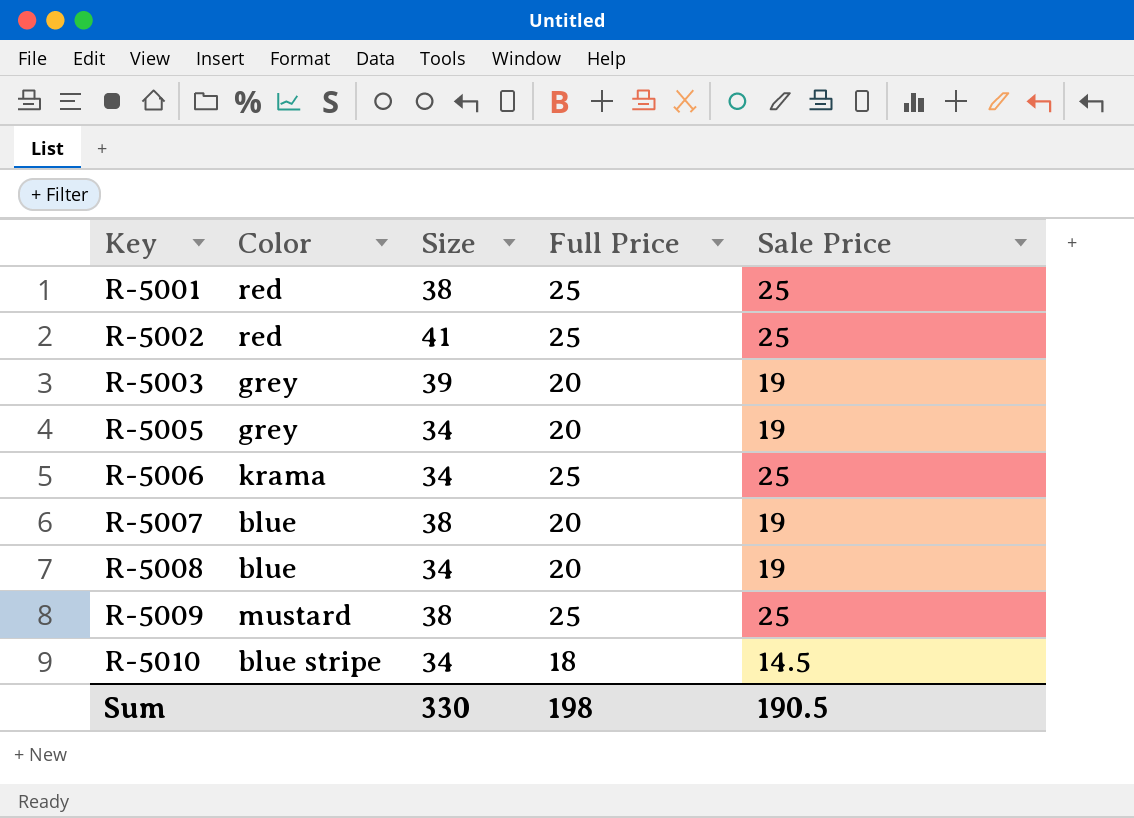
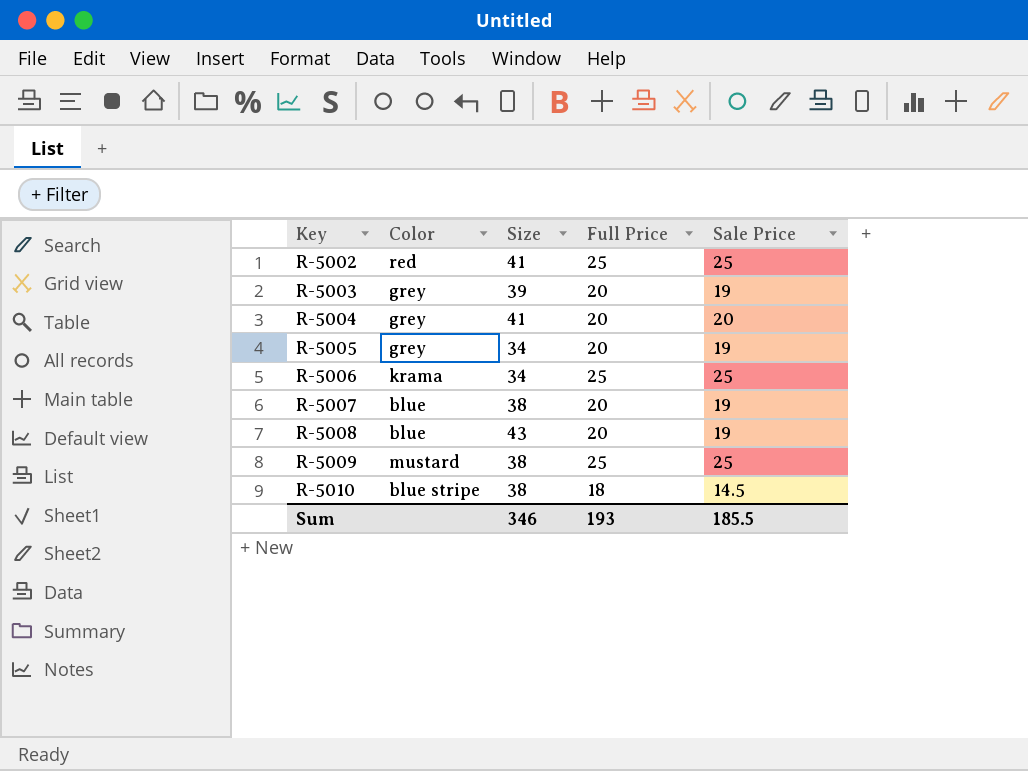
row R-5001: red | 38 | 25 | 25 -> none
row R-5004: none -> grey | 41 | 20 | 20
R-5008 | Size: 34 -> 43
R-5010 | Size: 34 -> 38
Sum | Size: 330 -> 346
Sum | Full Price: 198 -> 193
Sum | Sale Price: 190.5 -> 185.5

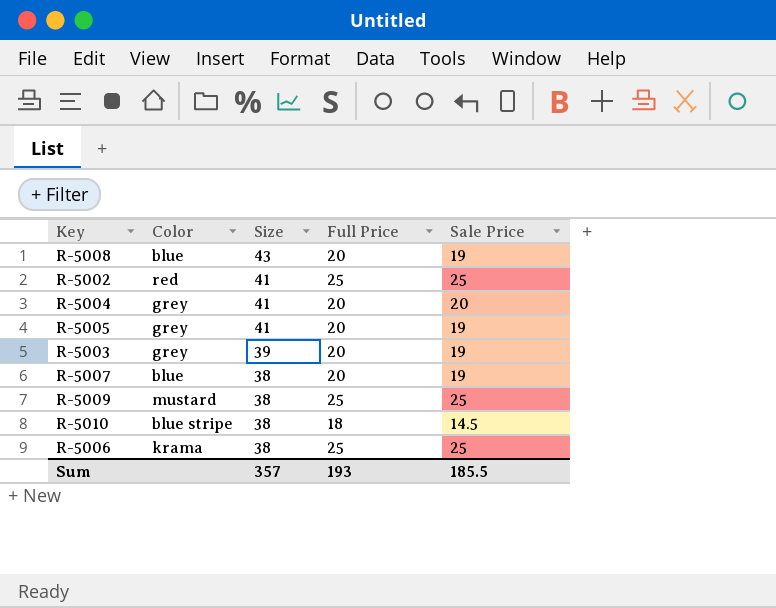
row order: Key ascending -> Size descending
R-5005 | Size: 34 -> 41
R-5006 | Size: 34 -> 38
Sum | Size: 346 -> 357

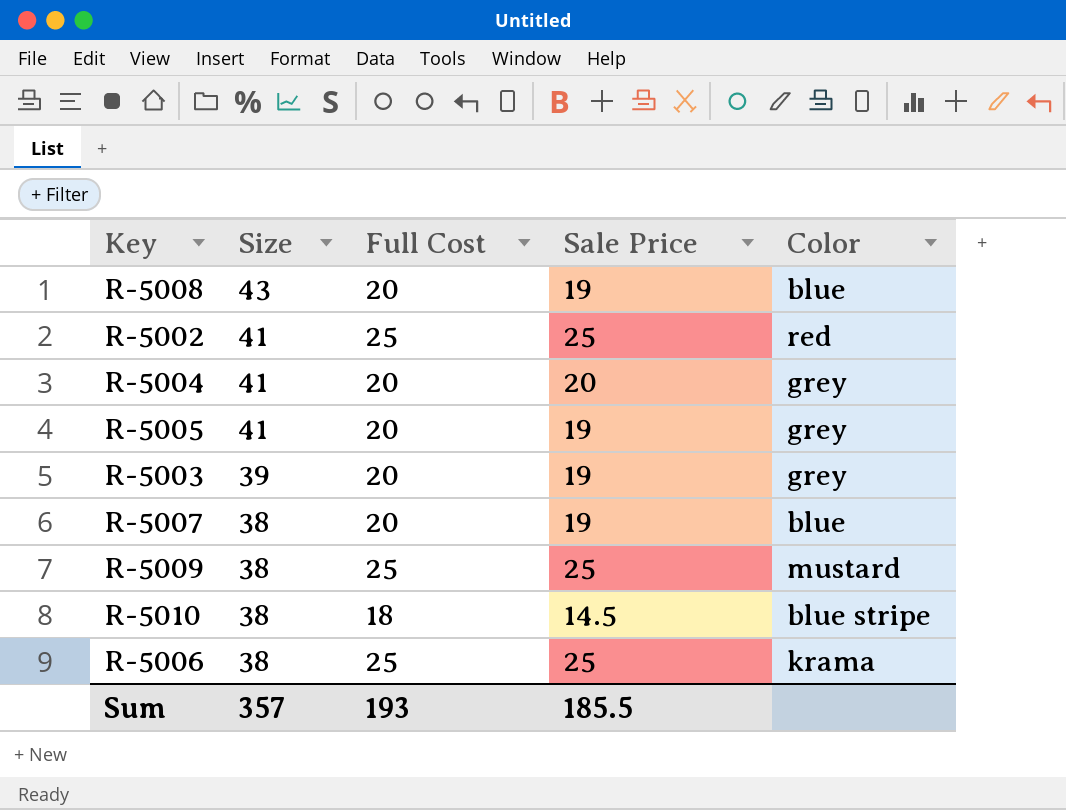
column name: Full Price -> Full Cost
column Color | position: 2 -> 5

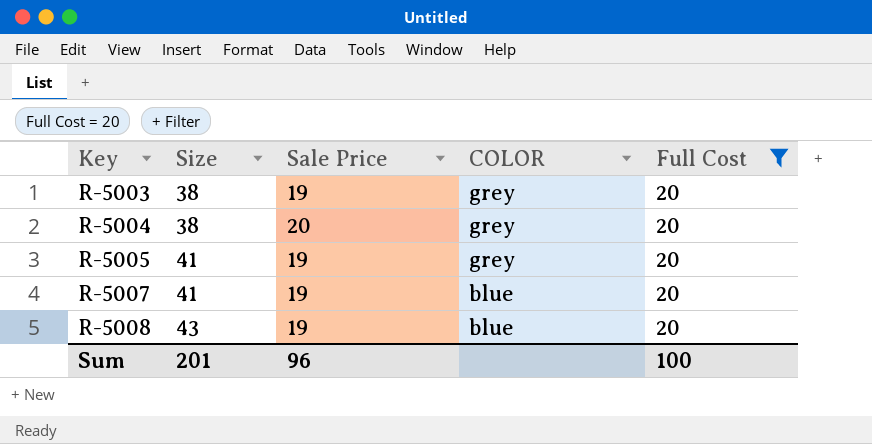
filter: none -> Full Cost = 20
row order: Size descending -> Key ascending
column name: Color -> COLOR
column Full Cost | position: 3 -> 5
R-5003 | Size: 39 -> 38
R-5004 | Size: 41 -> 38
R-5007 | Size: 38 -> 41
Sum | Size: 357 -> 201
Sum | Sale Price: 185.5 -> 96
Sum | Full Cost: 193 -> 100

